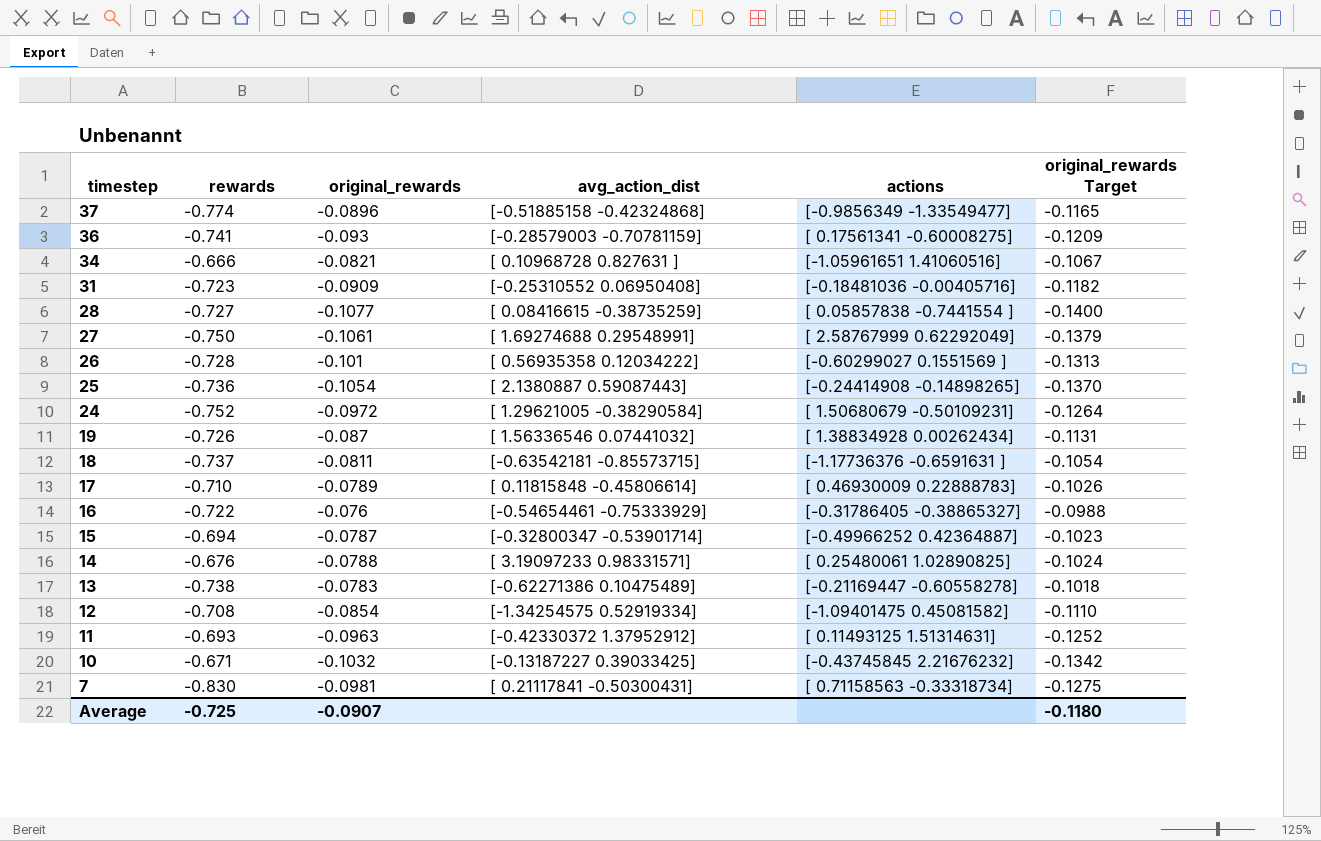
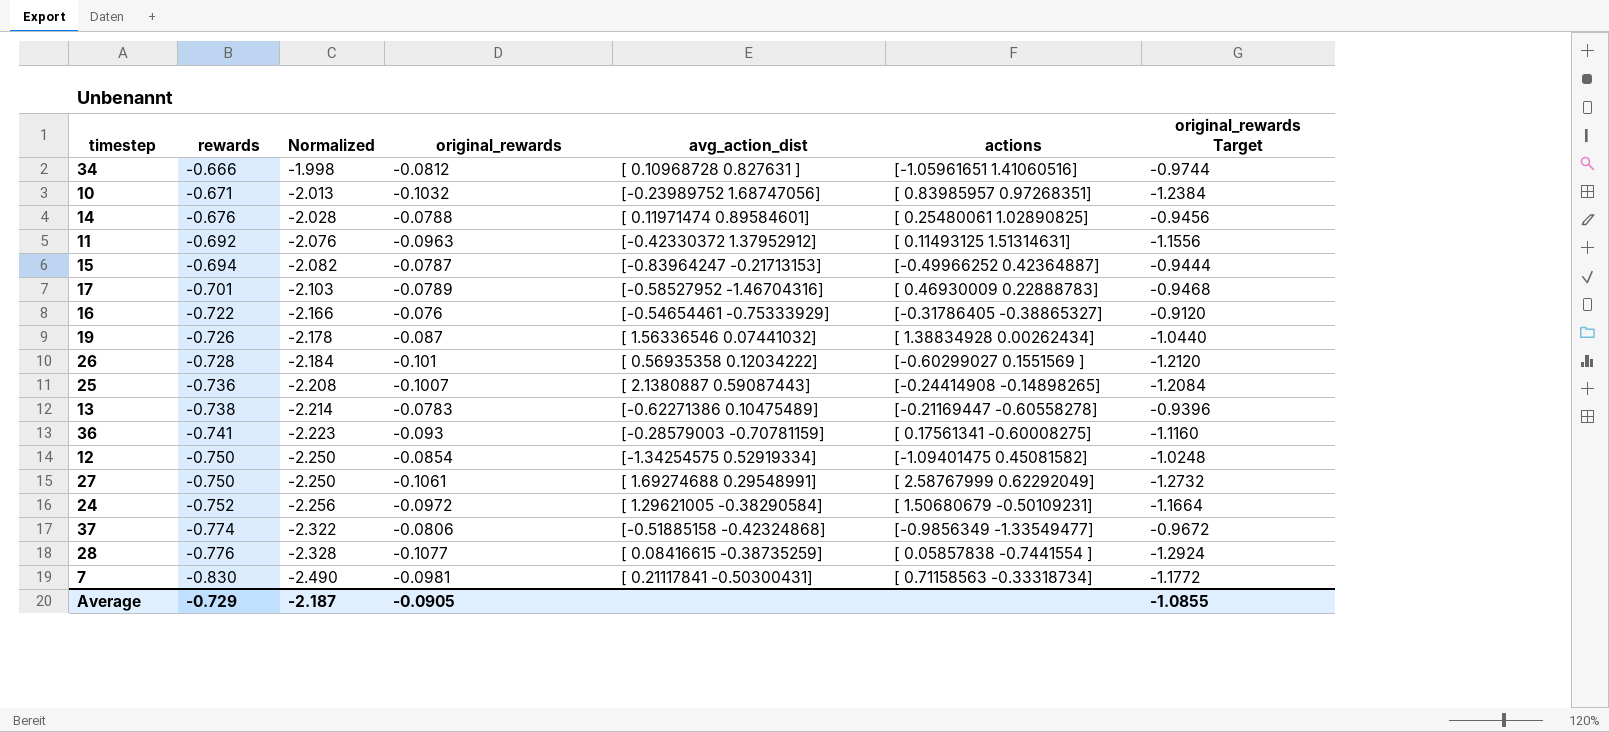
row order: timestep descending -> rewards descending
column Normalized | formula: none -> [rewards] * 3
column original_rewards Target | formula: [original_rewards] * 1.3 -> [original_rewards] * 12
row 31: -0.723 | -0.0909 | [-0.25310552 0.06950408] | [-0.18481036 -0.00405716] | -0.1182 -> none
row 18: -0.737 | -0.0811 | [-0.63542181 -0.85573715] | [-1.17736376 -0.6591631 ] | -0.1054 -> none
34 | original_rewards: -0.0821 -> -0.0812
10 | avg_action_dist: [-0.13187227 0.39033425] -> [-0.23989752 1.68747056]
10 | actions: [-0.43745845 2.21676232] -> [ 0.83985957 0.97268351]
14 | avg_action_dist: [ 3.19097233 0.98331571] -> [ 0.11971474 0.89584601]
11 | rewards: -0.693 -> -0.692
15 | avg_action_dist: [-0.32800347 -0.53901714] -> [-0.83964247 -0.21713153]
17 | rewards: -0.710 -> -0.701
17 | avg_action_dist: [ 0.11815848 -0.45806614] -> [-0.58527952 -1.46704316]
25 | original_rewards: -0.1054 -> -0.1007
12 | rewards: -0.708 -> -0.750
37 | original_rewards: -0.0896 -> -0.0806
28 | rewards: -0.727 -> -0.776
Average | rewards: -0.725 -> -0.729
Average | original_rewards: -0.0907 -> -0.0905
Average | original_rewards Target: -0.1180 -> -1.0855

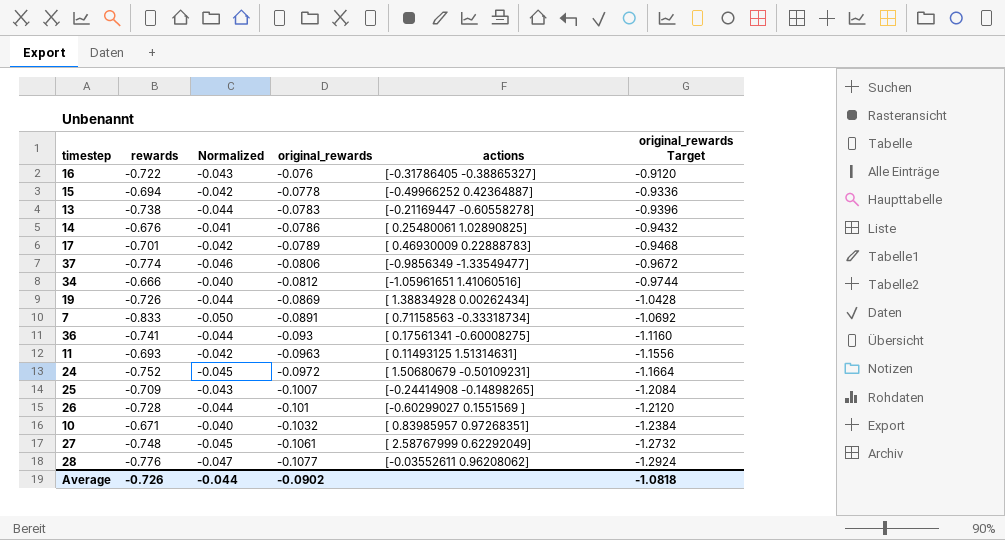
row order: rewards descending -> original_rewards descending
column avg_action_dist | position: 5 -> none
column Normalized | formula: [rewards] * 3 -> [rewards] * 0.06
row 12: -0.750 | -2.250 | -0.0854 | [-1.34254575 0.52919334] | [-1.09401475 0.45081582] | -1.0248 -> none
15 | original_rewards: -0.0787 -> -0.0778
15 | original_rewards Target: -0.9444 -> -0.9336
14 | original_rewards: -0.0788 -> -0.0786
14 | original_rewards Target: -0.9456 -> -0.9432
19 | original_rewards: -0.087 -> -0.0869
19 | original_rewards Target: -1.0440 -> -1.0428
7 | rewards: -0.830 -> -0.833
7 | original_rewards: -0.0981 -> -0.0891
7 | original_rewards Target: -1.1772 -> -1.0692
11 | rewards: -0.692 -> -0.693
25 | rewards: -0.736 -> -0.709
27 | rewards: -0.750 -> -0.748
28 | actions: [ 0.05857838 -0.7441554 ] -> [-0.03552611 0.96208062]
Average | rewards: -0.729 -> -0.726
Average | Normalized: -2.187 -> -0.044
Average | original_rewards: -0.0905 -> -0.0902
Average | original_rewards Target: -1.0855 -> -1.0818

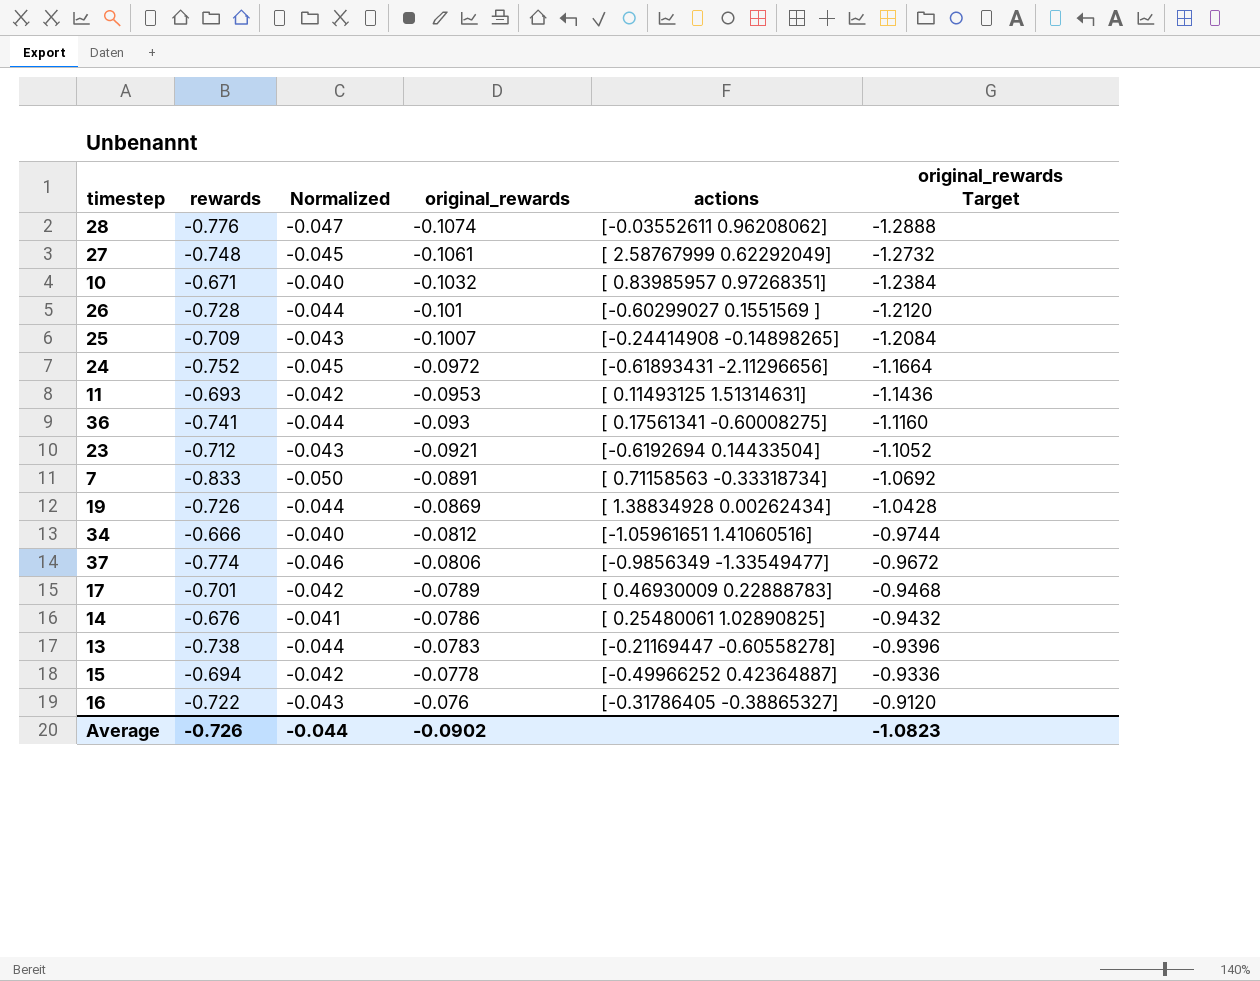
row order: original_rewards descending -> original_rewards ascending
28 | original_rewards: -0.1077 -> -0.1074
28 | original_rewards Target: -1.2924 -> -1.2888
24 | actions: [ 1.50680679 -0.50109231] -> [-0.61893431 -2.11296656]
11 | original_rewards: -0.0963 -> -0.0953
11 | original_rewards Target: -1.1556 -> -1.1436
row 23: none -> -0.712 | -0.043 | -0.0921 | [-0.6192694 0.14433504] | -1.1052
Average | original_rewards Target: -1.0818 -> -1.0823

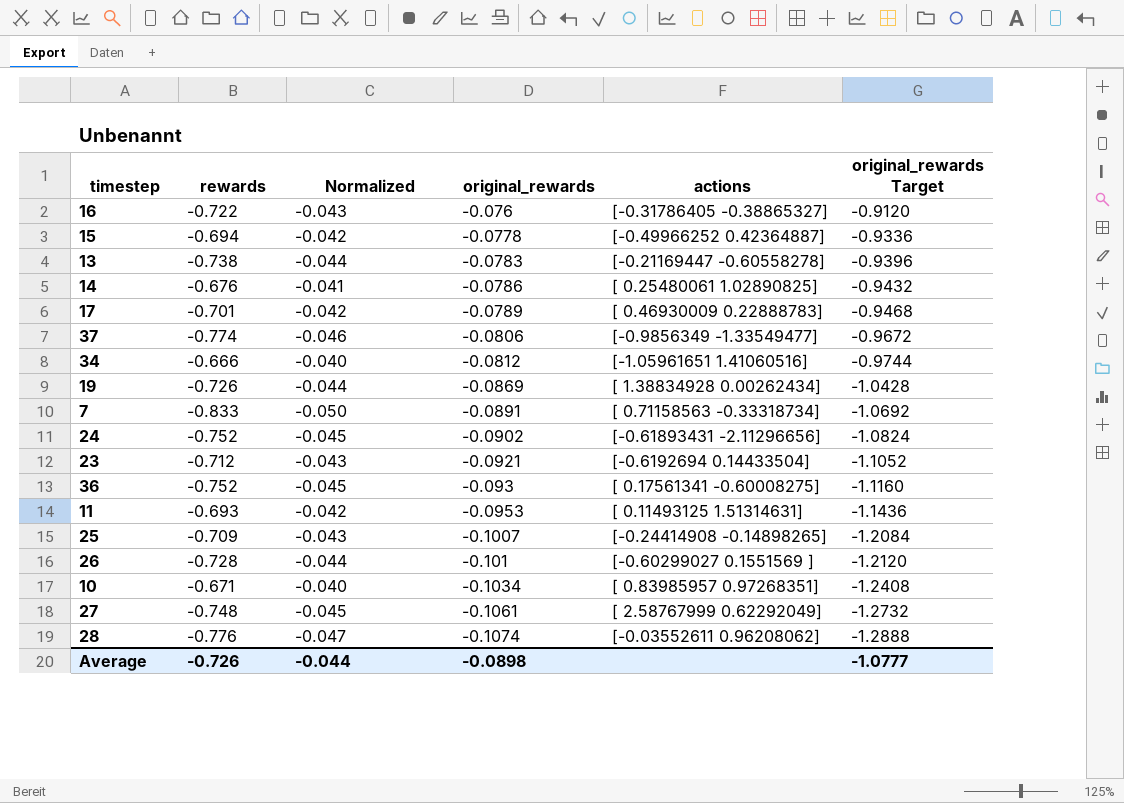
row order: original_rewards ascending -> original_rewards descending
24 | original_rewards: -0.0972 -> -0.0902
24 | original_rewards Target: -1.1664 -> -1.0824
36 | rewards: -0.741 -> -0.752
36 | Normalized: -0.044 -> -0.045
10 | original_rewards: -0.1032 -> -0.1034
10 | original_rewards Target: -1.2384 -> -1.2408
Average | original_rewards: -0.0902 -> -0.0898
Average | original_rewards Target: -1.0823 -> -1.0777

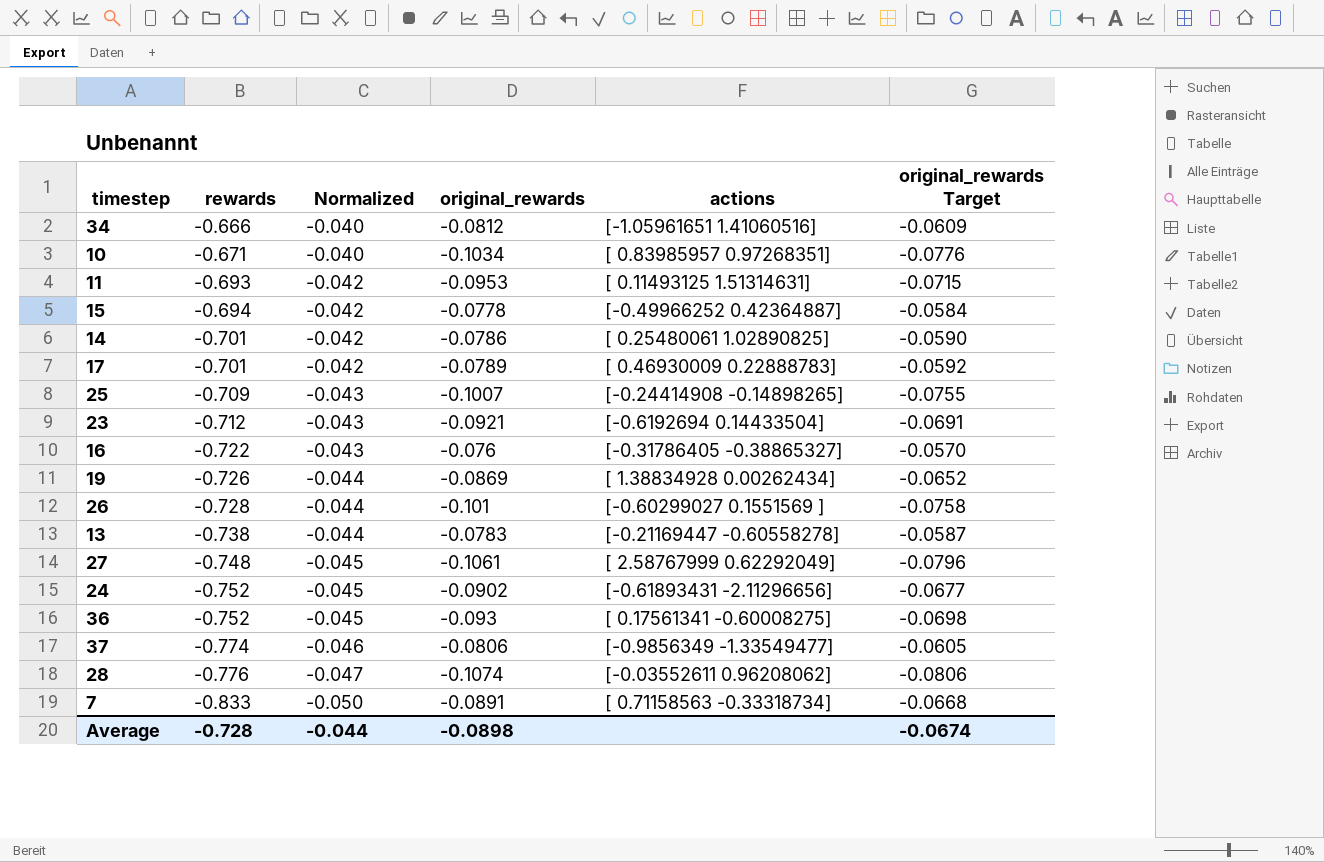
row order: original_rewards descending -> rewards descending
column original_rewards Target | formula: [original_rewards] * 12 -> [original_rewards] * 0.75
14 | rewards: -0.676 -> -0.701
14 | Normalized: -0.041 -> -0.042
Average | rewards: -0.726 -> -0.728
Average | original_rewards Target: -1.0777 -> -0.0674

